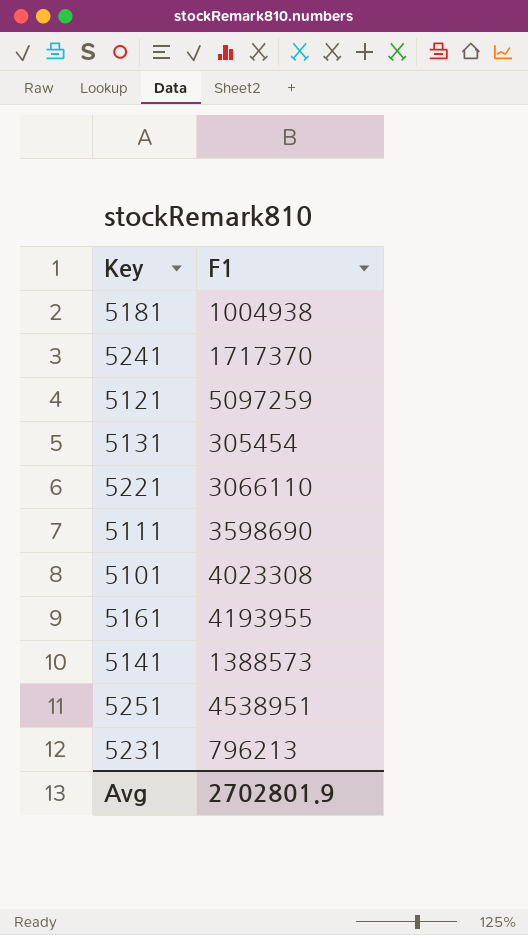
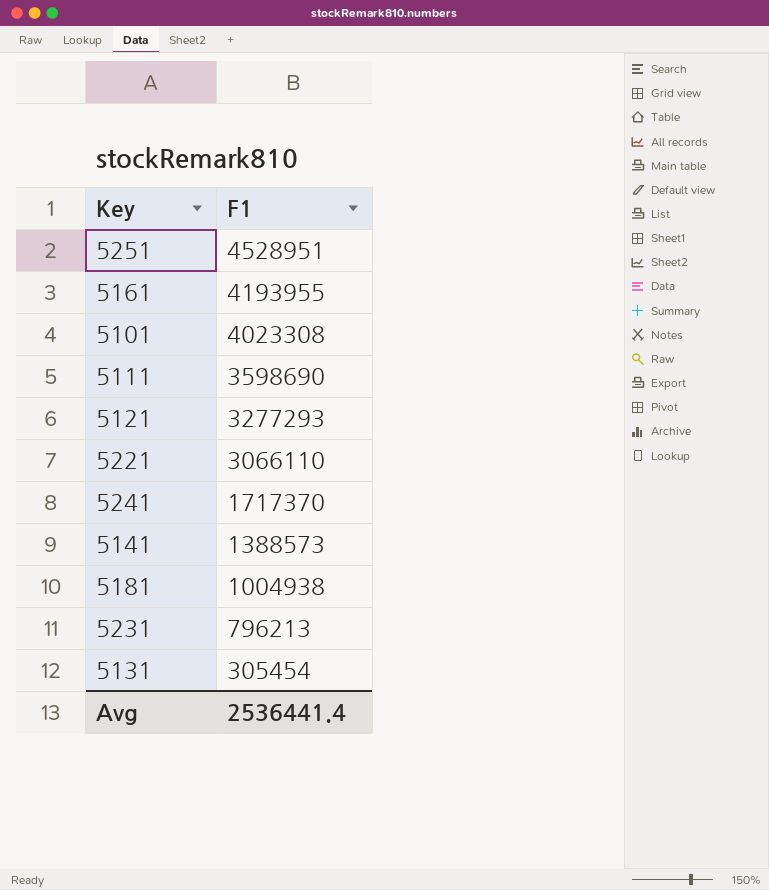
row order: none -> F1 descending
5251 | F1: 4538951 -> 4528951
5121 | F1: 5097259 -> 3277293
Avg | F1: 2702801.9 -> 2536441.4

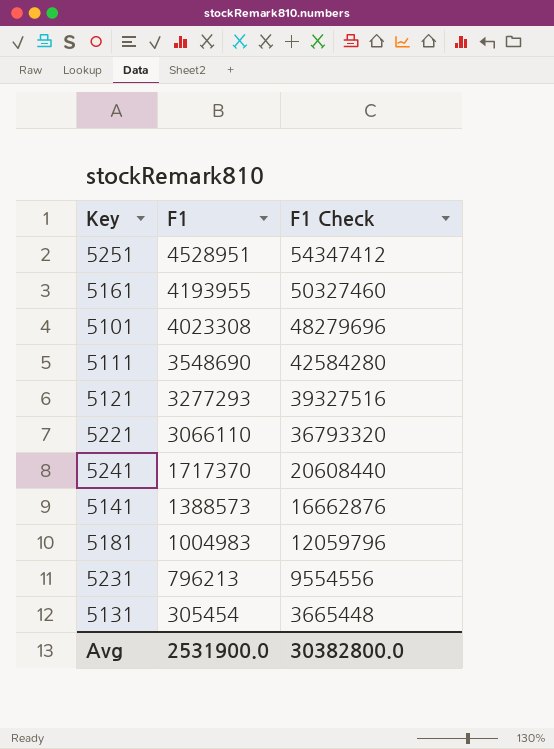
column F1 Check | formula: none -> [F1] * 12
5111 | F1: 3598690 -> 3548690
5181 | F1: 1004938 -> 1004983
Avg | F1: 2536441.4 -> 2531900.0

